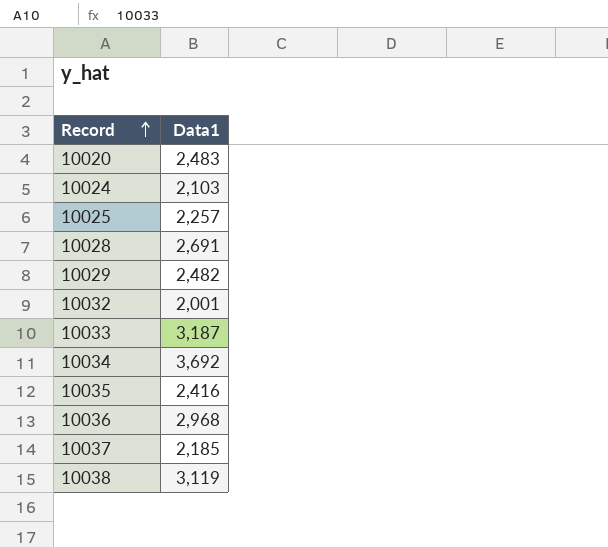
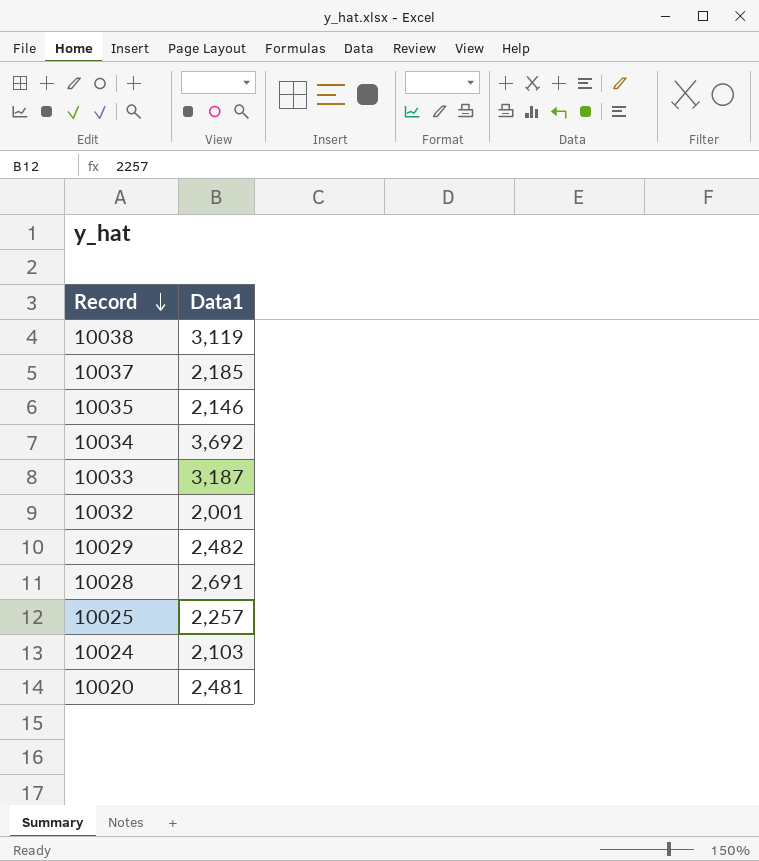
row order: Record ascending -> Record descending
row 10036: 2,968 -> none
10035 | Data1: 2,416 -> 2,146
10020 | Data1: 2,483 -> 2,481

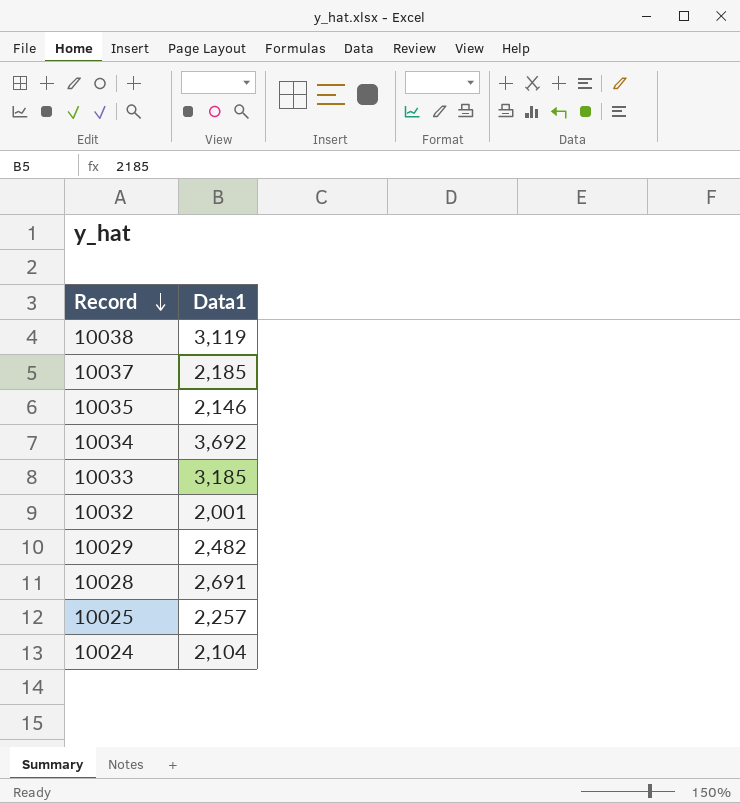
row 10020: 2,481 -> none
10033 | Data1: 3,187 -> 3,185
10024 | Data1: 2,103 -> 2,104

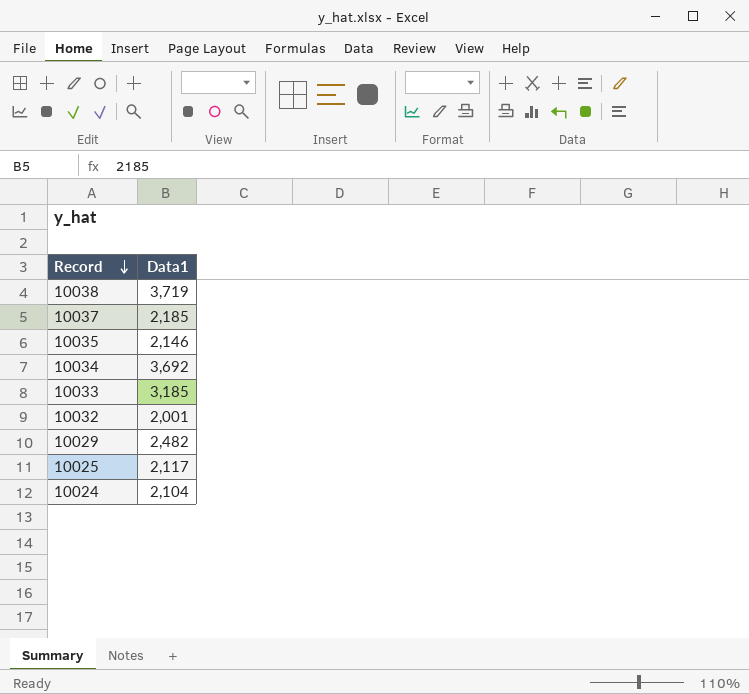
row 10028: 2,691 -> none
10038 | Data1: 3,119 -> 3,719
10025 | Data1: 2,257 -> 2,117

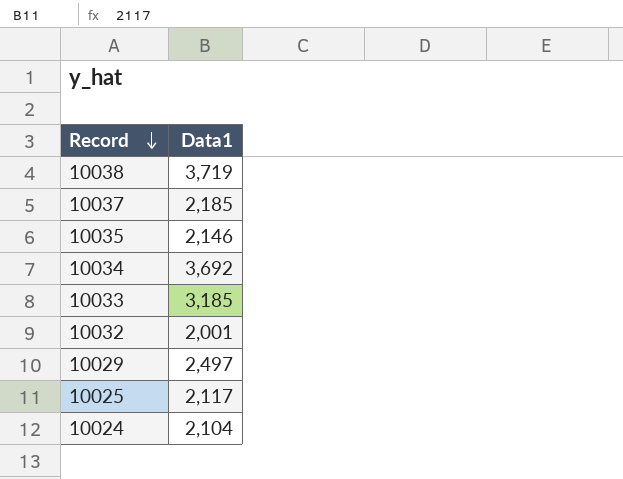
10029 | Data1: 2,482 -> 2,497

